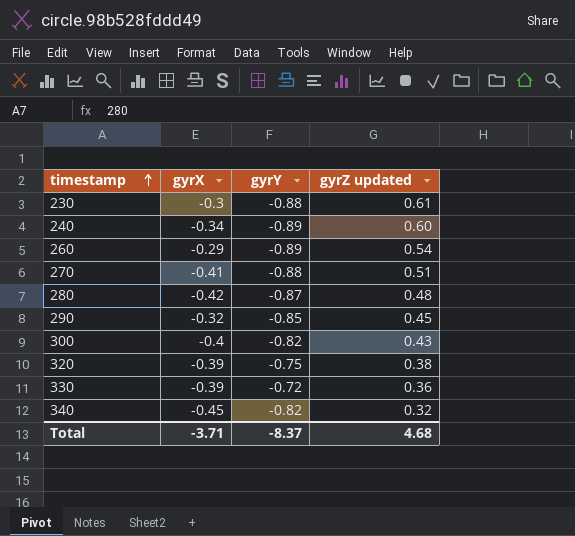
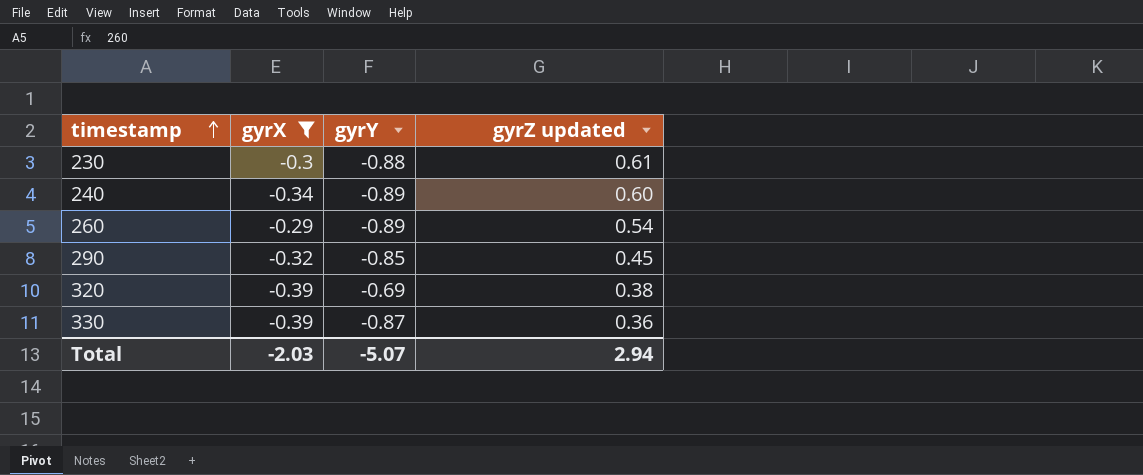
filter: none -> gyrX >= -0.39
320 | gyrY: -0.75 -> -0.69
330 | gyrY: -0.72 -> -0.87
Total | gyrX: -3.71 -> -2.03
Total | gyrY: -8.37 -> -5.07
Total | gyrZ updated: 4.68 -> 2.94

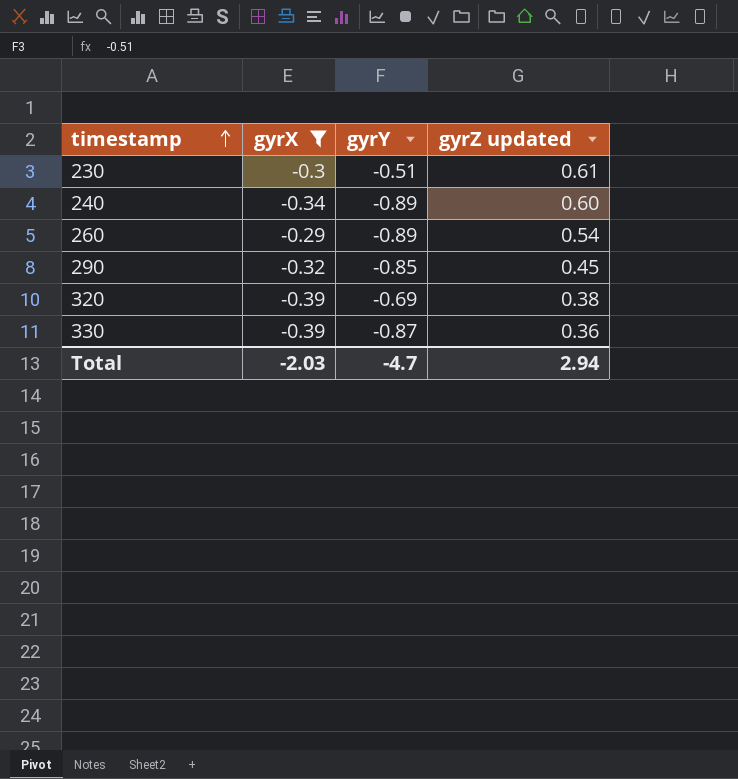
230 | gyrY: -0.88 -> -0.51
Total | gyrY: -5.07 -> -4.7

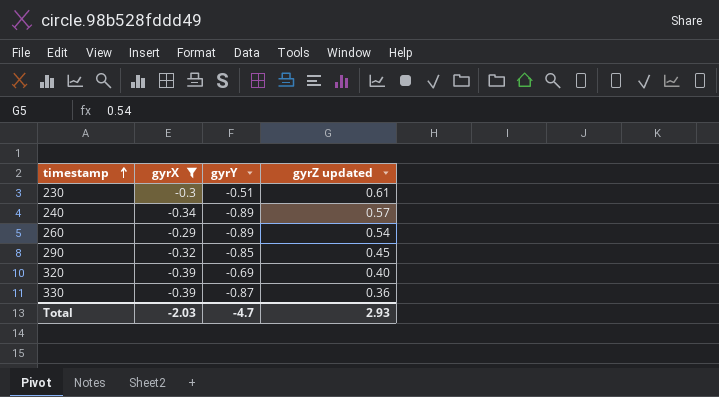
240 | gyrZ updated: 0.60 -> 0.57
320 | gyrZ updated: 0.38 -> 0.40
Total | gyrZ updated: 2.94 -> 2.93

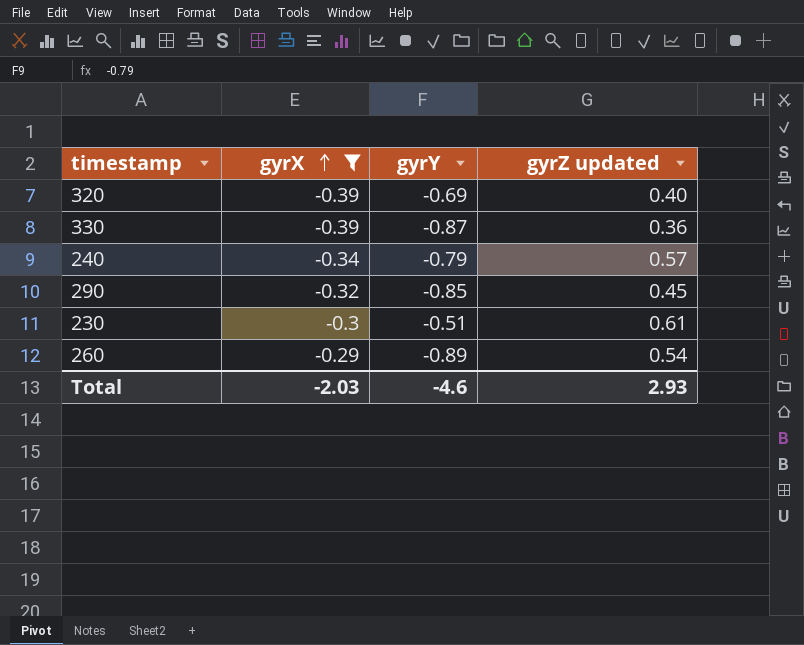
row order: timestamp ascending -> gyrX ascending
240 | gyrY: -0.89 -> -0.79
Total | gyrY: -4.7 -> -4.6

